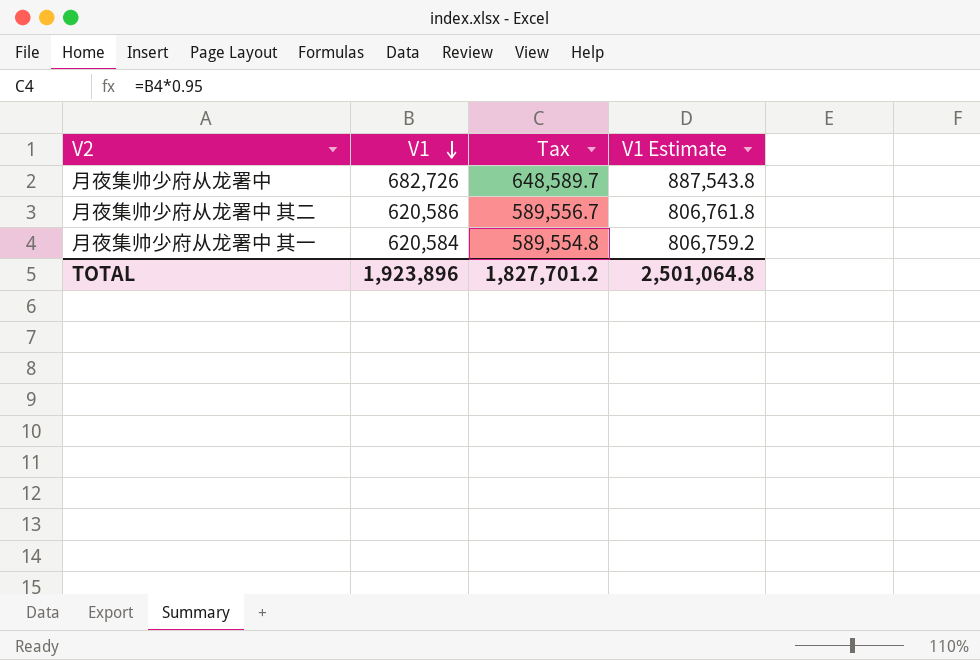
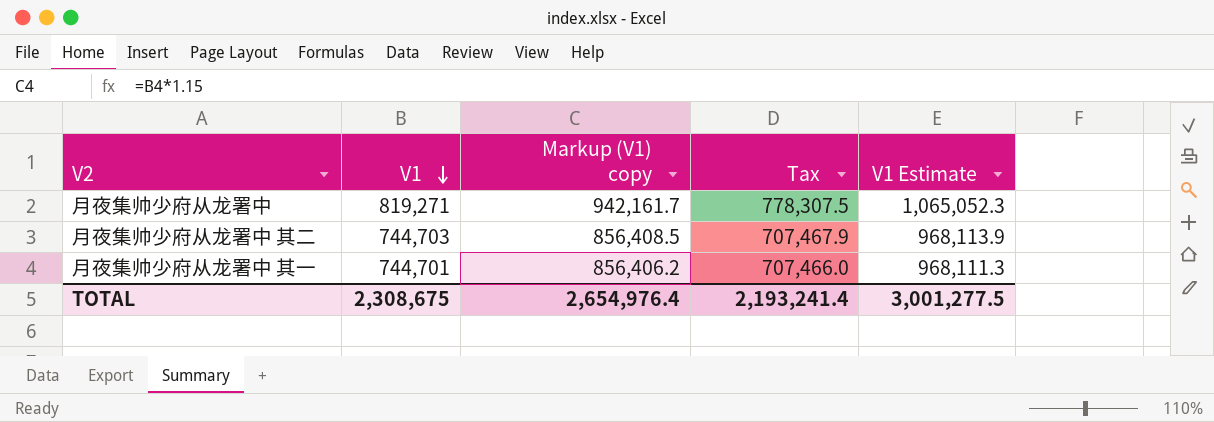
column Markup (V1) copy | formula: none -> [V1] * 1.15
月夜集帅少府从龙署中 | V1: 682,726 -> 819,271
月夜集帅少府从龙署中 | Tax: 648,589.7 -> 778,307.5
月夜集帅少府从龙署中 | V1 Estimate: 887,543.8 -> 1,065,052.3
月夜集帅少府从龙署中 其二 | V1: 620,586 -> 744,703
月夜集帅少府从龙署中 其二 | Tax: 589,556.7 -> 707,467.9
月夜集帅少府从龙署中 其二 | V1 Estimate: 806,761.8 -> 968,113.9
月夜集帅少府从龙署中 其一 | V1: 620,584 -> 744,701
月夜集帅少府从龙署中 其一 | Tax: 589,554.8 -> 707,466.0
月夜集帅少府从龙署中 其一 | V1 Estimate: 806,759.2 -> 968,111.3
TOTAL | V1: 1,923,896 -> 2,308,675
TOTAL | Tax: 1,827,701.2 -> 2,193,241.4
TOTAL | V1 Estimate: 2,501,064.8 -> 3,001,277.5

